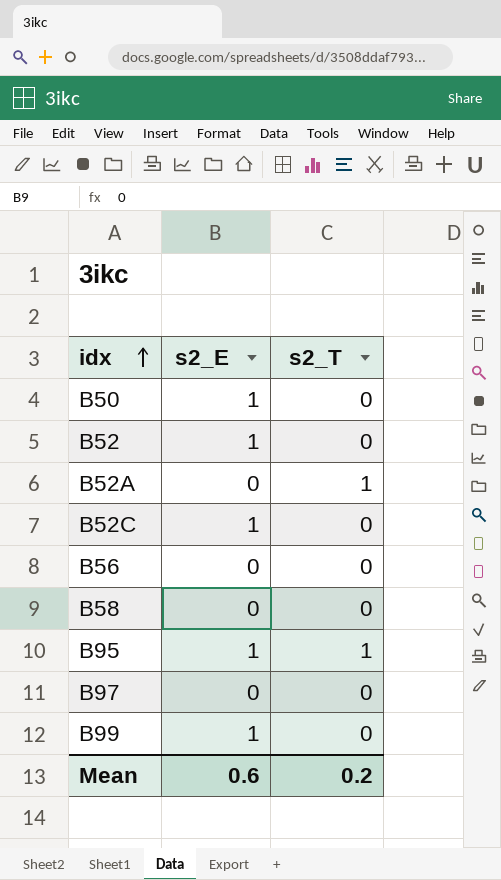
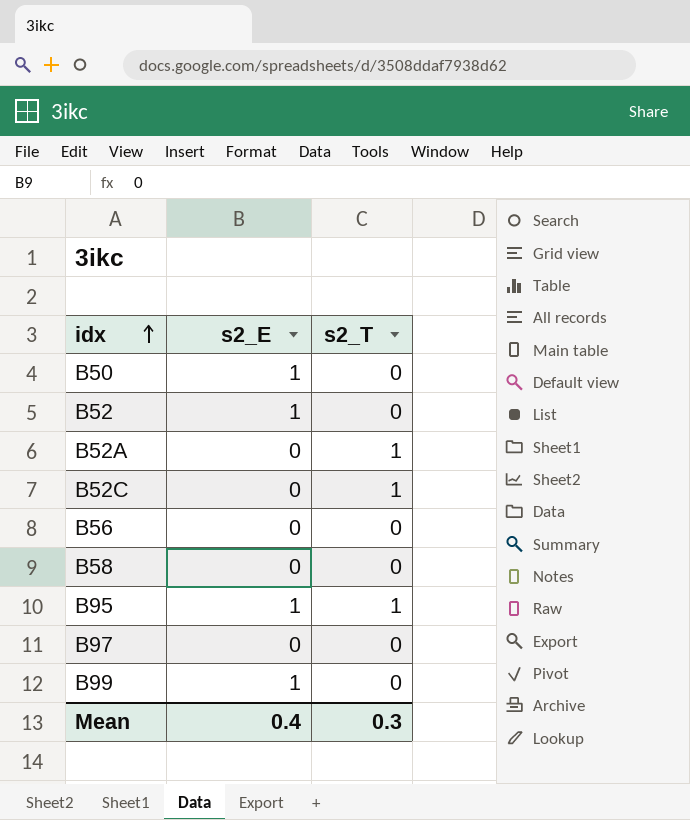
B52C | s2_E: 1 -> 0
B52C | s2_T: 0 -> 1
Mean | s2_E: 0.6 -> 0.4
Mean | s2_T: 0.2 -> 0.3

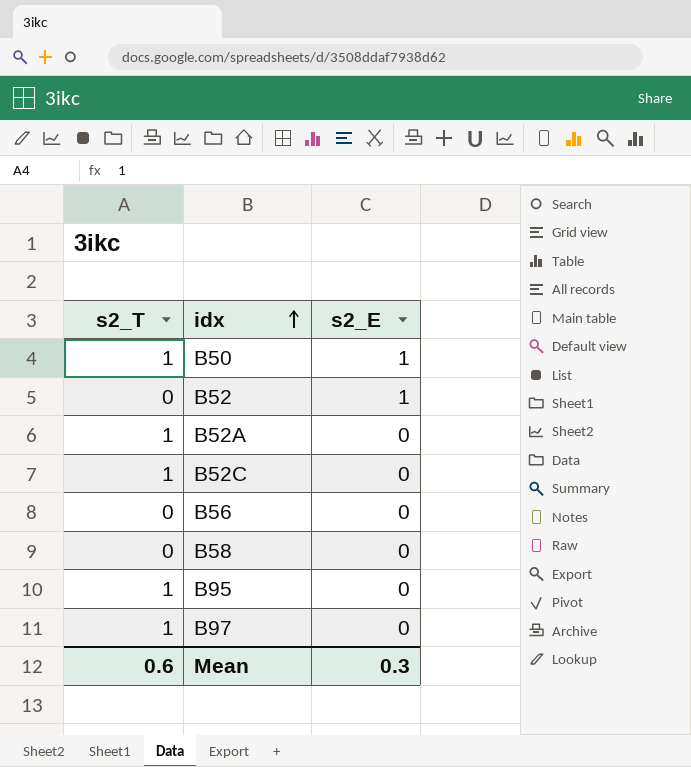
column s2_T | position: 3 -> 1
row B99: 1 | 0 -> none
B50 | s2_T: 0 -> 1
B95 | s2_E: 1 -> 0
B97 | s2_T: 0 -> 1
Mean | s2_T: 0.3 -> 0.6
Mean | s2_E: 0.4 -> 0.3

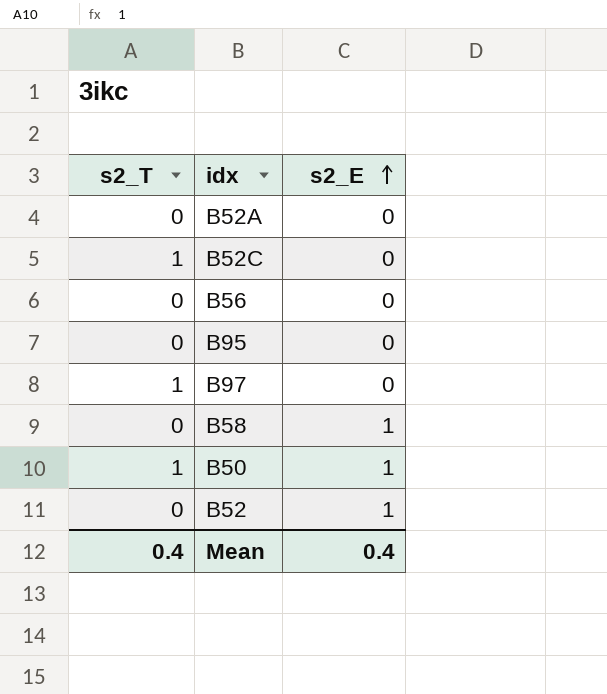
row order: idx ascending -> s2_E ascending
B52A | s2_T: 1 -> 0
B95 | s2_T: 1 -> 0
B58 | s2_E: 0 -> 1
Mean | s2_T: 0.6 -> 0.4
Mean | s2_E: 0.3 -> 0.4

